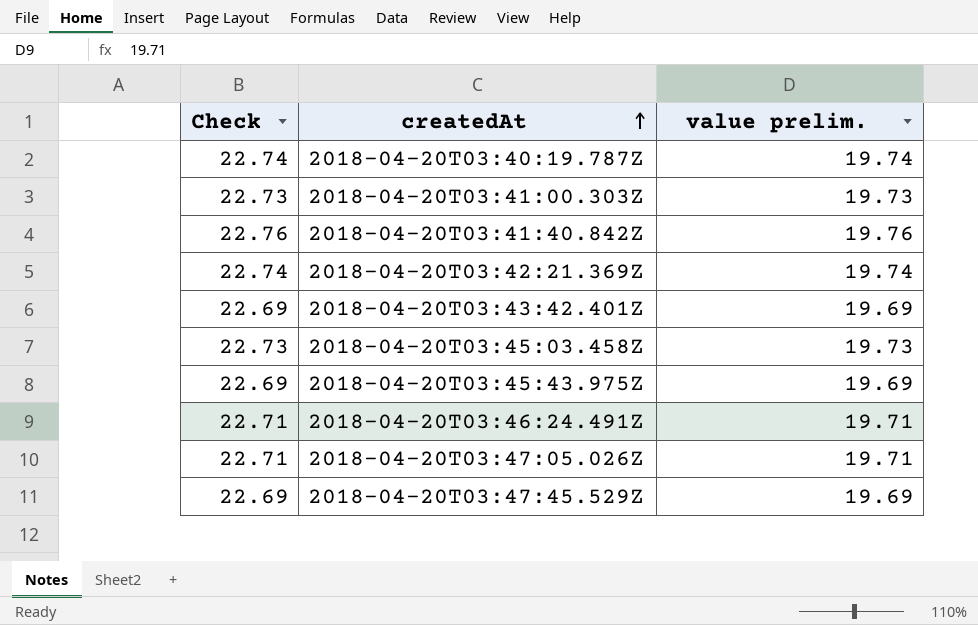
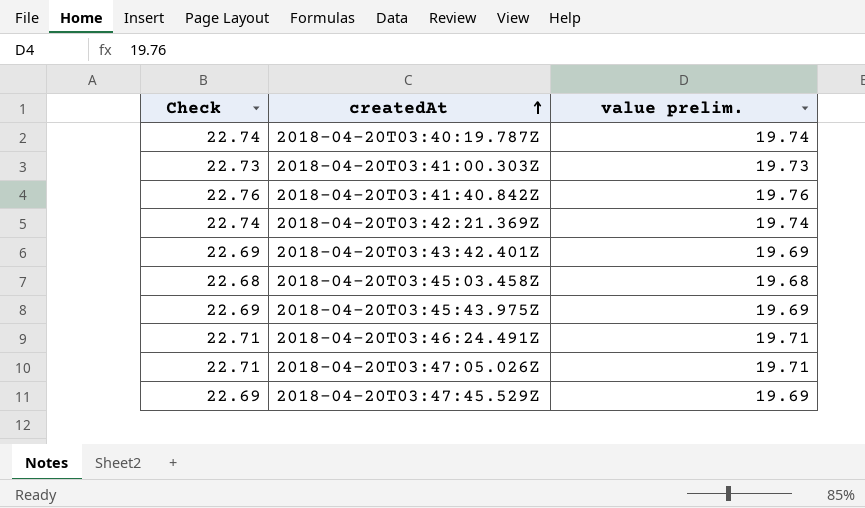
2018-04-20T03:45:03.458Z | Check: 22.73 -> 22.68
2018-04-20T03:45:03.458Z | value prelim.: 19.73 -> 19.68

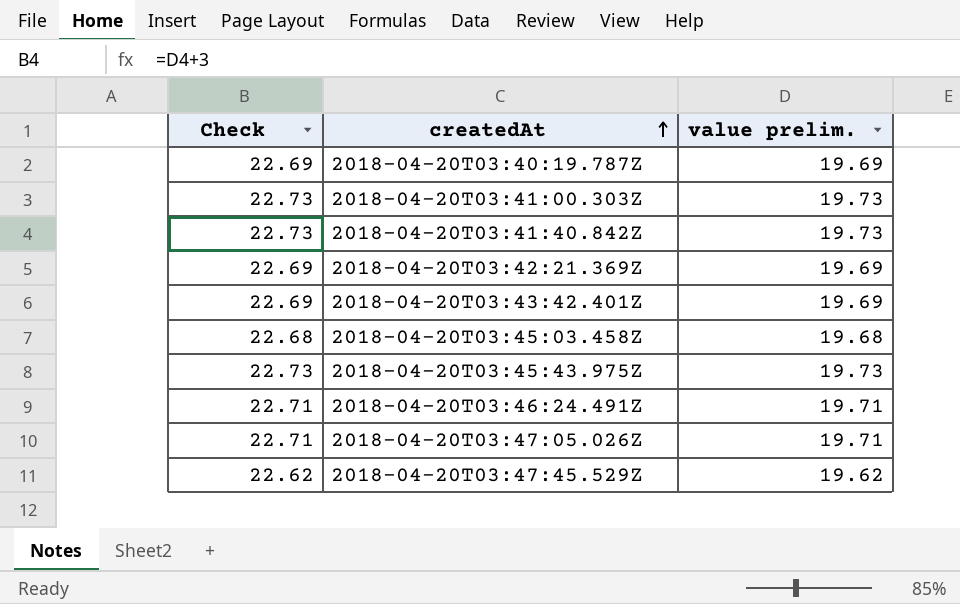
2018-04-20T03:40:19.787Z | Check: 22.74 -> 22.69
2018-04-20T03:40:19.787Z | value prelim.: 19.74 -> 19.69
2018-04-20T03:41:40.842Z | Check: 22.76 -> 22.73
2018-04-20T03:41:40.842Z | value prelim.: 19.76 -> 19.73
2018-04-20T03:42:21.369Z | Check: 22.74 -> 22.69
2018-04-20T03:42:21.369Z | value prelim.: 19.74 -> 19.69
2018-04-20T03:45:43.975Z | Check: 22.69 -> 22.73
2018-04-20T03:45:43.975Z | value prelim.: 19.69 -> 19.73
2018-04-20T03:47:45.529Z | Check: 22.69 -> 22.62
2018-04-20T03:47:45.529Z | value prelim.: 19.69 -> 19.62

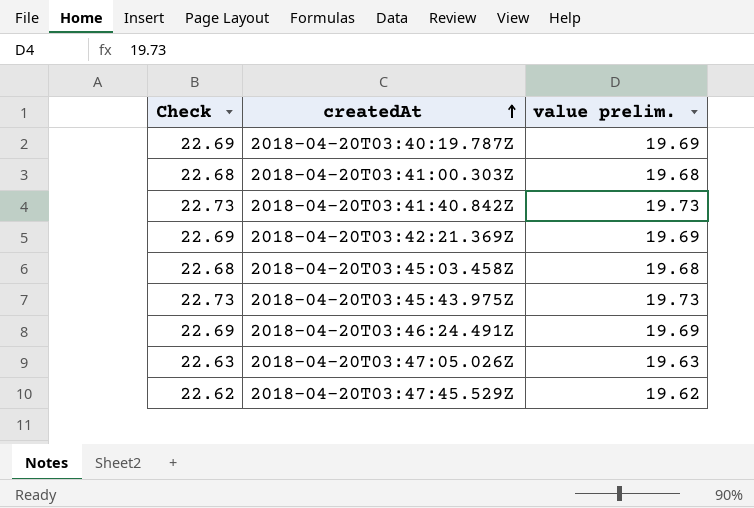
row 2018-04-20T03:43:42.401Z: 22.69 | 19.69 -> none
2018-04-20T03:41:00.303Z | Check: 22.73 -> 22.68
2018-04-20T03:41:00.303Z | value prelim.: 19.73 -> 19.68
2018-04-20T03:46:24.491Z | Check: 22.71 -> 22.69
2018-04-20T03:46:24.491Z | value prelim.: 19.71 -> 19.69
2018-04-20T03:47:05.026Z | Check: 22.71 -> 22.63
2018-04-20T03:47:05.026Z | value prelim.: 19.71 -> 19.63

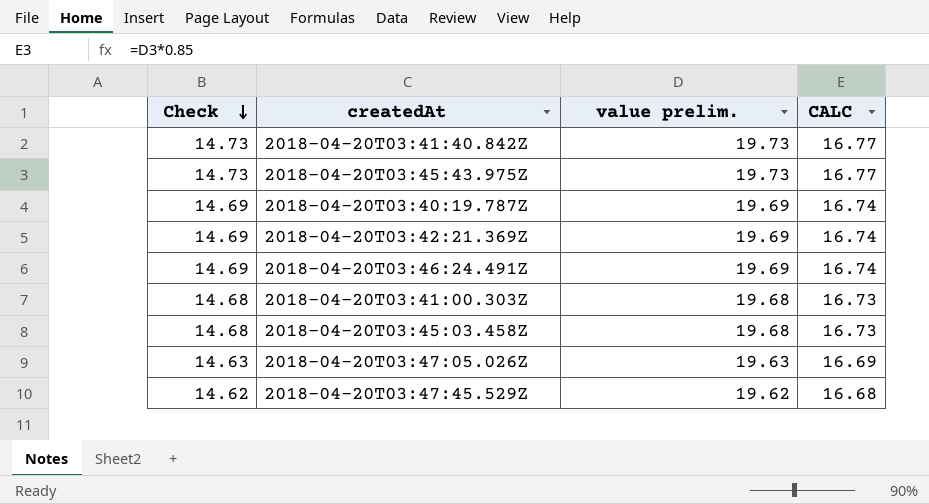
row order: createdAt ascending -> Check descending
column Check | formula: [value prelim.] + 3 -> [value prelim.] - 5
column CALC | formula: none -> [value prelim.] * 0.85

